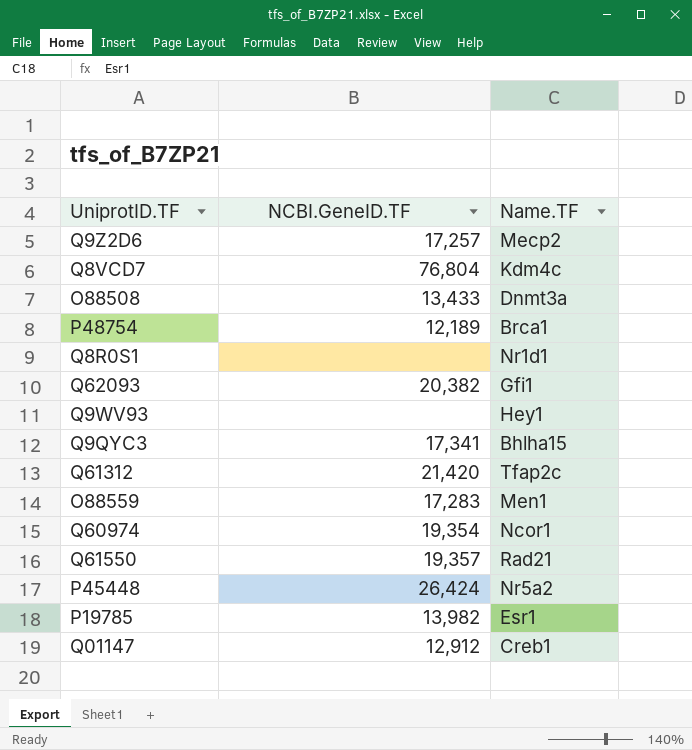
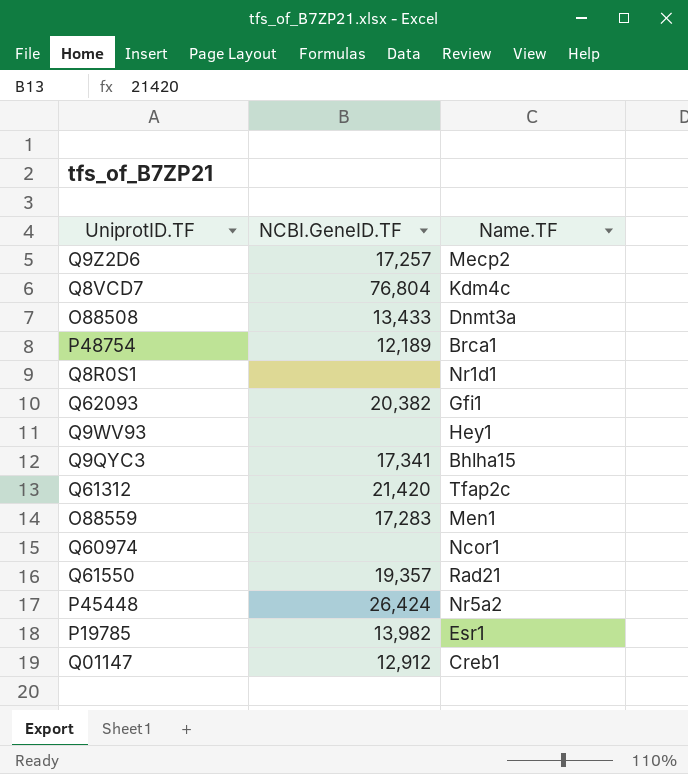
Q60974 | NCBI.GeneID.TF: 19,354 -> none

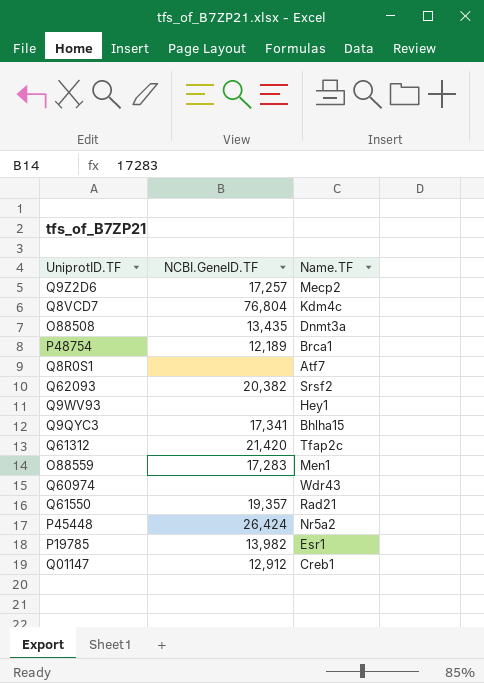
O88508 | NCBI.GeneID.TF: 13,433 -> 13,435
Q8R0S1 | Name.TF: Nr1d1 -> Atf7
Q62093 | Name.TF: Gfi1 -> Srsf2
Q60974 | Name.TF: Ncor1 -> Wdr43

